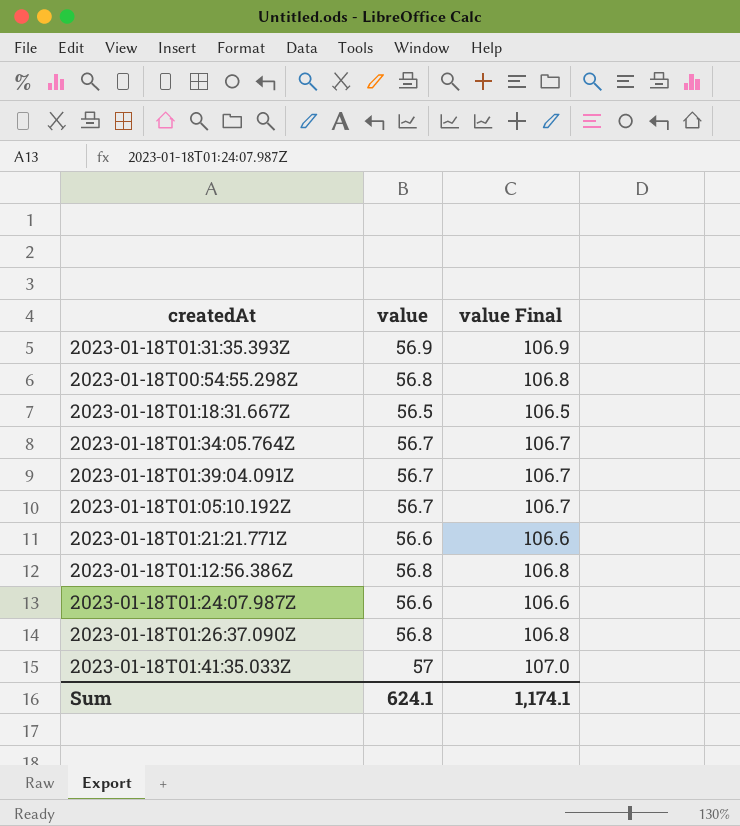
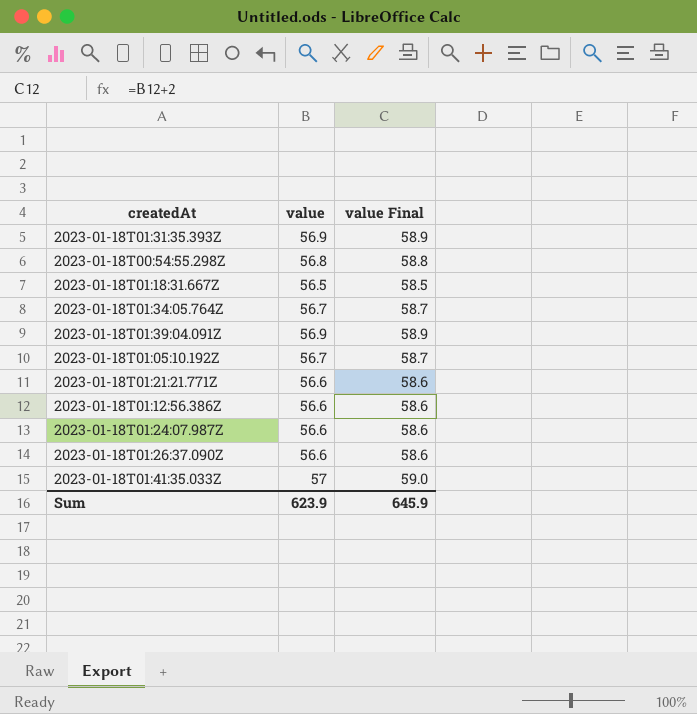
column value Final | formula: [value] + 50 -> [value] + 2
2023-01-18T01:39:04.091Z | value: 56.7 -> 56.9
2023-01-18T01:12:56.386Z | value: 56.8 -> 56.6
2023-01-18T01:26:37.090Z | value: 56.8 -> 56.6
Sum | value: 624.1 -> 623.9
Sum | value Final: 1,174.1 -> 645.9

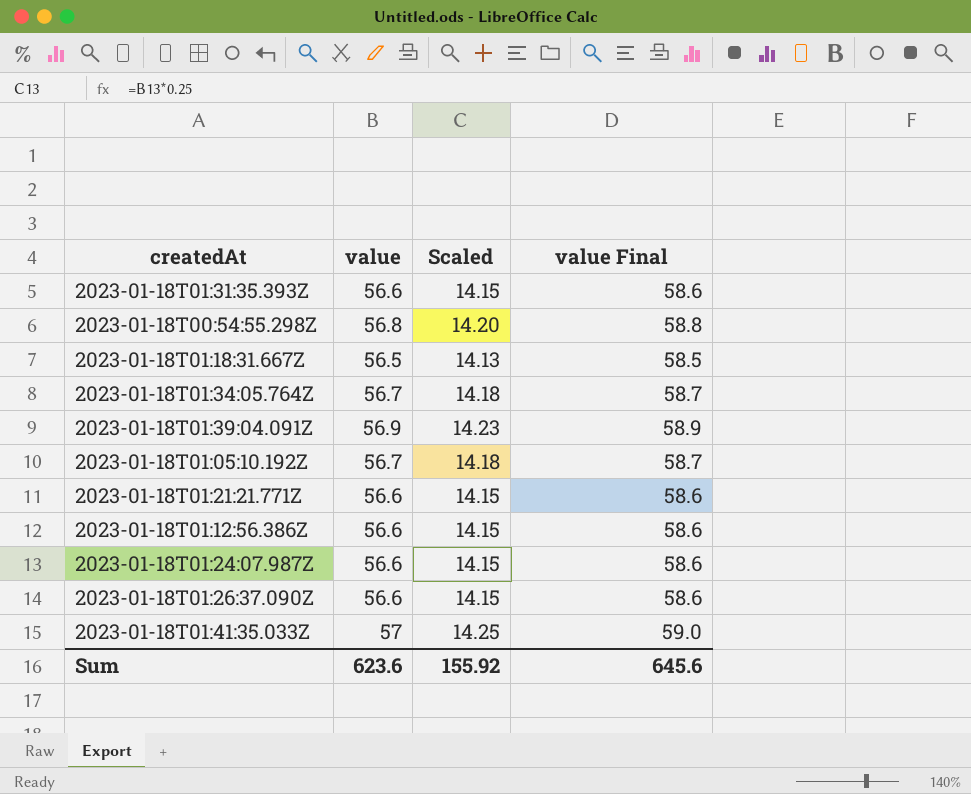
column Scaled | formula: none -> [value] * 0.25
2023-01-18T01:31:35.393Z | value: 56.9 -> 56.6
2023-01-18T01:31:35.393Z | value Final: 58.9 -> 58.6
Sum | value: 623.9 -> 623.6
Sum | value Final: 645.9 -> 645.6

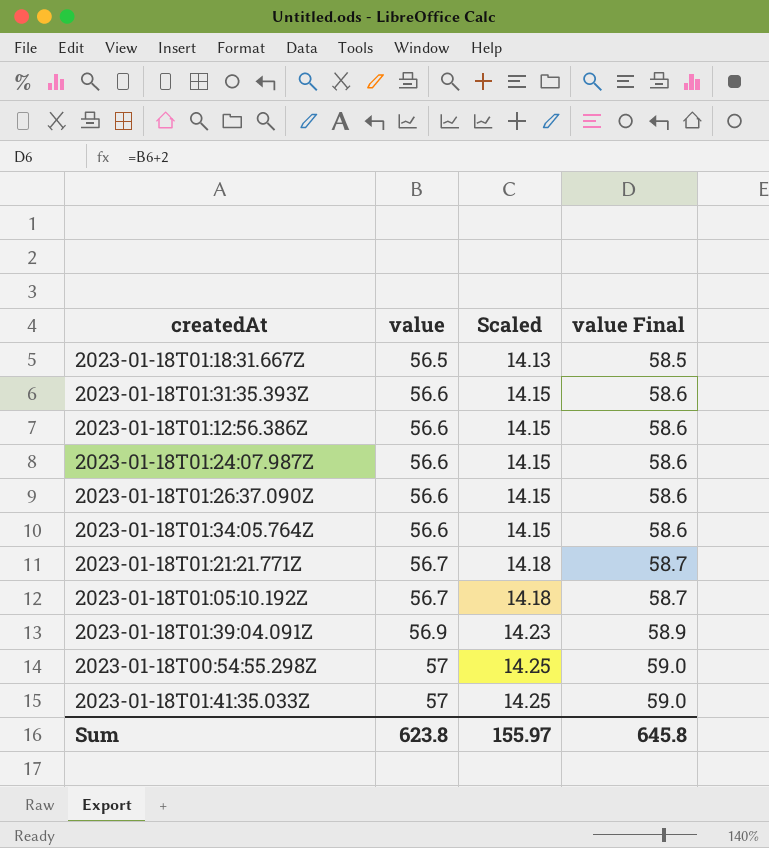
row order: none -> value ascending
2023-01-18T01:34:05.764Z | value: 56.7 -> 56.6
2023-01-18T01:34:05.764Z | Scaled: 14.18 -> 14.15
2023-01-18T01:34:05.764Z | value Final: 58.7 -> 58.6
2023-01-18T01:21:21.771Z | value: 56.6 -> 56.7
2023-01-18T01:21:21.771Z | Scaled: 14.15 -> 14.18
2023-01-18T01:21:21.771Z | value Final: 58.6 -> 58.7
2023-01-18T00:54:55.298Z | value: 56.8 -> 57
2023-01-18T00:54:55.298Z | Scaled: 14.20 -> 14.25
2023-01-18T00:54:55.298Z | value Final: 58.8 -> 59.0
Sum | value: 623.6 -> 623.8
Sum | Scaled: 155.92 -> 155.97
Sum | value Final: 645.6 -> 645.8

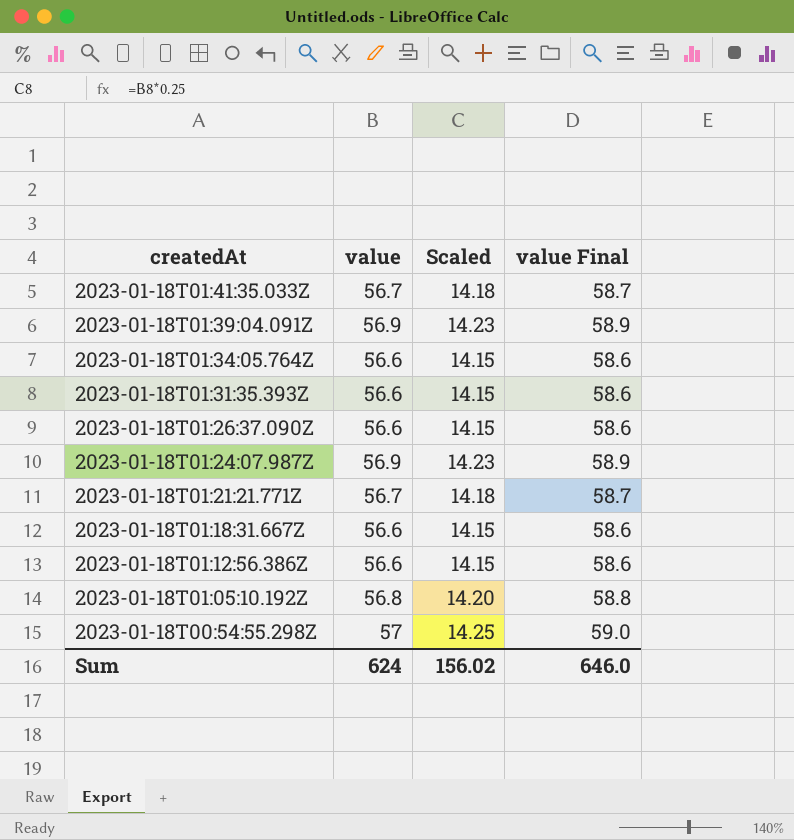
row order: value ascending -> createdAt descending
2023-01-18T01:41:35.033Z | value: 57 -> 56.7
2023-01-18T01:41:35.033Z | Scaled: 14.25 -> 14.18
2023-01-18T01:41:35.033Z | value Final: 59.0 -> 58.7
2023-01-18T01:24:07.987Z | value: 56.6 -> 56.9
2023-01-18T01:24:07.987Z | Scaled: 14.15 -> 14.23
2023-01-18T01:24:07.987Z | value Final: 58.6 -> 58.9
2023-01-18T01:18:31.667Z | value: 56.5 -> 56.6
2023-01-18T01:18:31.667Z | Scaled: 14.13 -> 14.15
2023-01-18T01:18:31.667Z | value Final: 58.5 -> 58.6
2023-01-18T01:05:10.192Z | value: 56.7 -> 56.8
2023-01-18T01:05:10.192Z | Scaled: 14.18 -> 14.20
2023-01-18T01:05:10.192Z | value Final: 58.7 -> 58.8
Sum | value: 623.8 -> 624
Sum | Scaled: 155.97 -> 156.02
Sum | value Final: 645.8 -> 646.0

